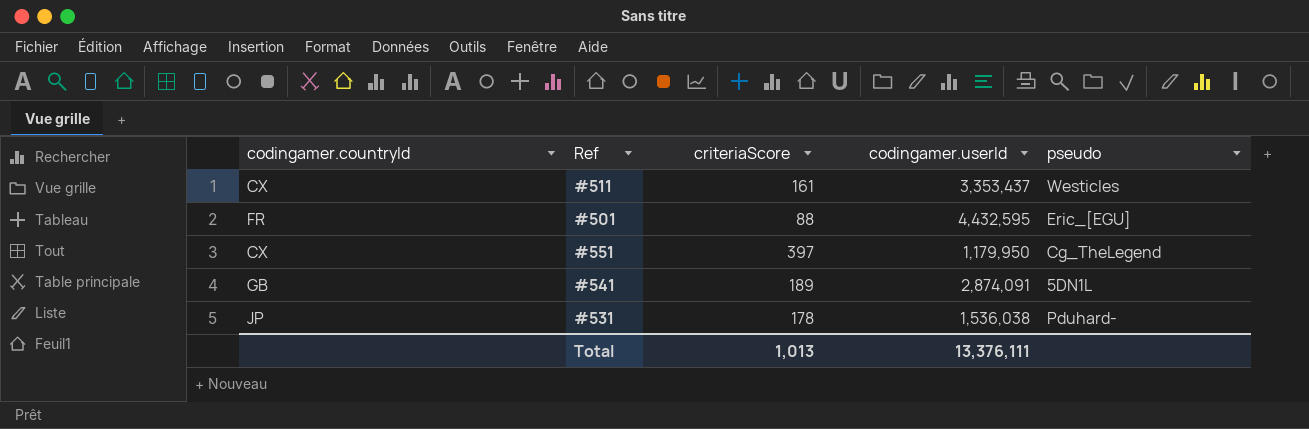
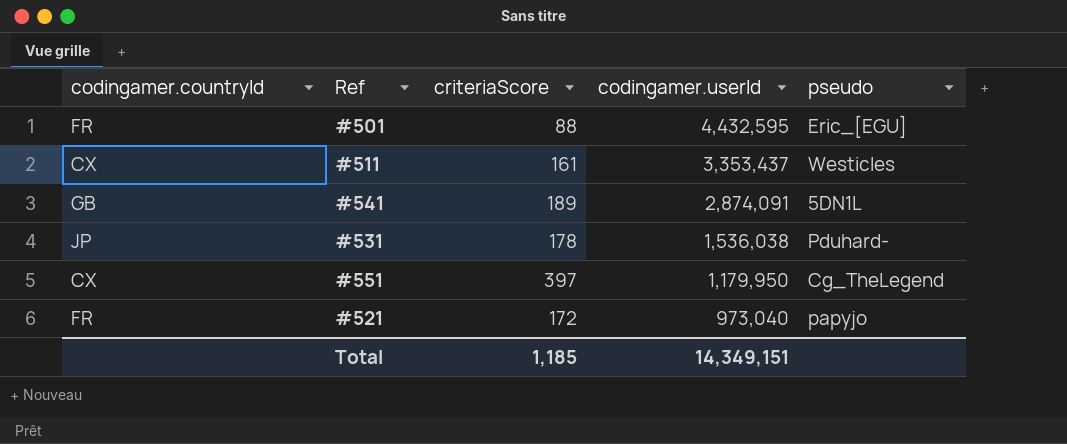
row order: none -> codingamer.userId descending
row #521: none -> FR | 172 | 973,040 | papyjo
Total | criteriaScore: 1,013 -> 1,185
Total | codingamer.userId: 13,376,111 -> 14,349,151

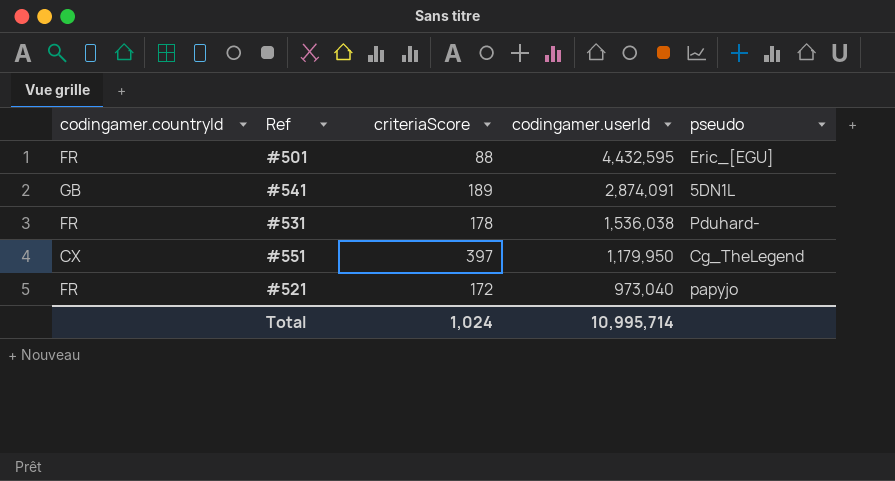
row #511: CX | 161 | 3,353,437 | Westicles -> none
#531 | codingamer.countryId: JP -> FR
Total | criteriaScore: 1,185 -> 1,024
Total | codingamer.userId: 14,349,151 -> 10,995,714

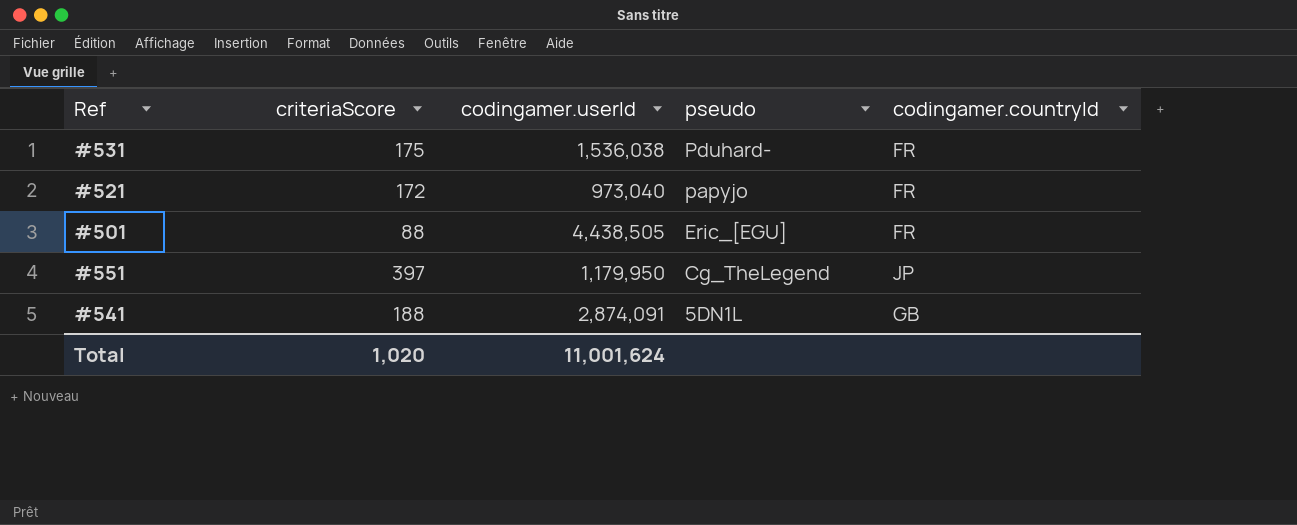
row order: codingamer.userId descending -> pseudo descending
column codingamer.countryId | position: 1 -> 5
#531 | criteriaScore: 178 -> 175
#501 | codingamer.userId: 4,432,595 -> 4,438,505
#551 | codingamer.countryId: CX -> JP
#541 | criteriaScore: 189 -> 188
Total | criteriaScore: 1,024 -> 1,020
Total | codingamer.userId: 10,995,714 -> 11,001,624

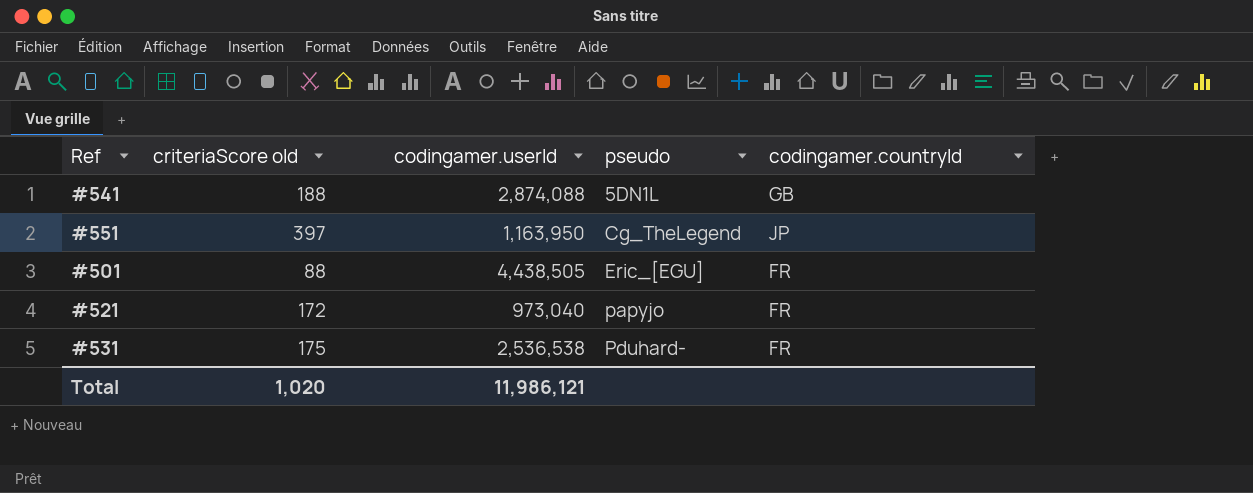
row order: pseudo descending -> pseudo ascending
column name: criteriaScore -> criteriaScore old
#541 | codingamer.userId: 2,874,091 -> 2,874,088
#551 | codingamer.userId: 1,179,950 -> 1,163,950
#531 | codingamer.userId: 1,536,038 -> 2,536,538
Total | codingamer.userId: 11,001,624 -> 11,986,121

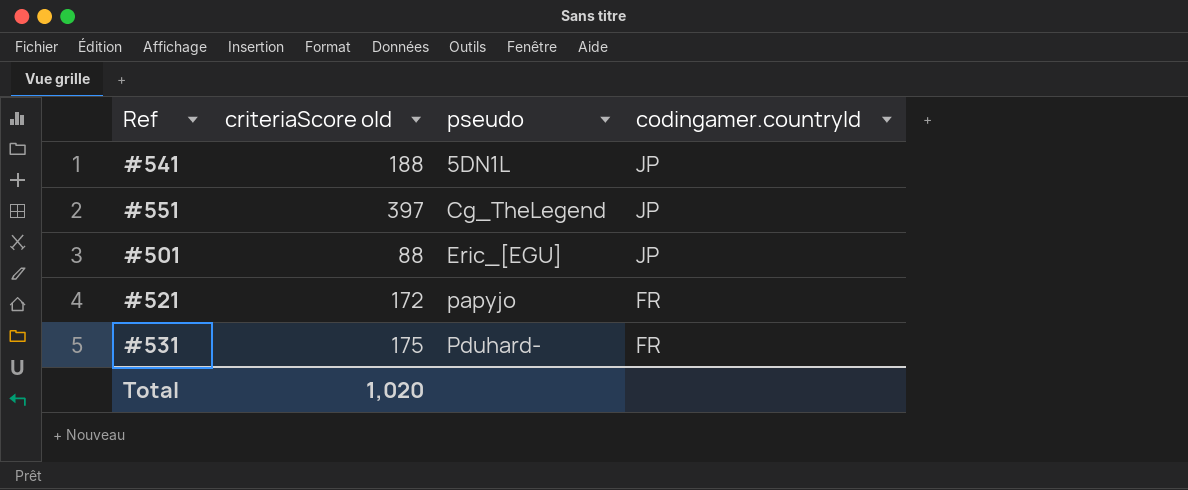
column codingamer.userId | position: 3 -> none
#541 | codingamer.countryId: GB -> JP
#501 | codingamer.countryId: FR -> JP

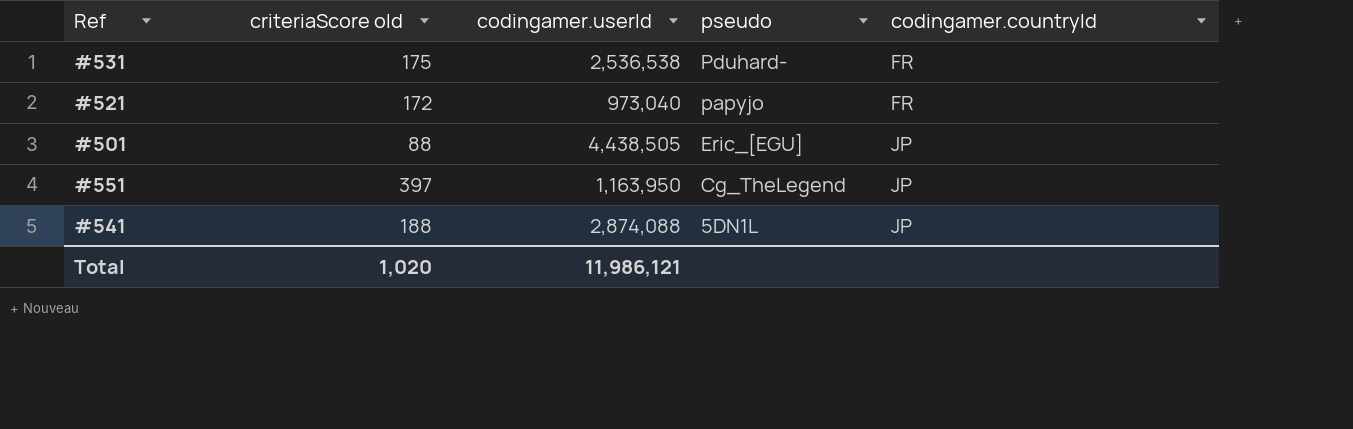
row order: pseudo ascending -> pseudo descending
column codingamer.userId | position: none -> 3

